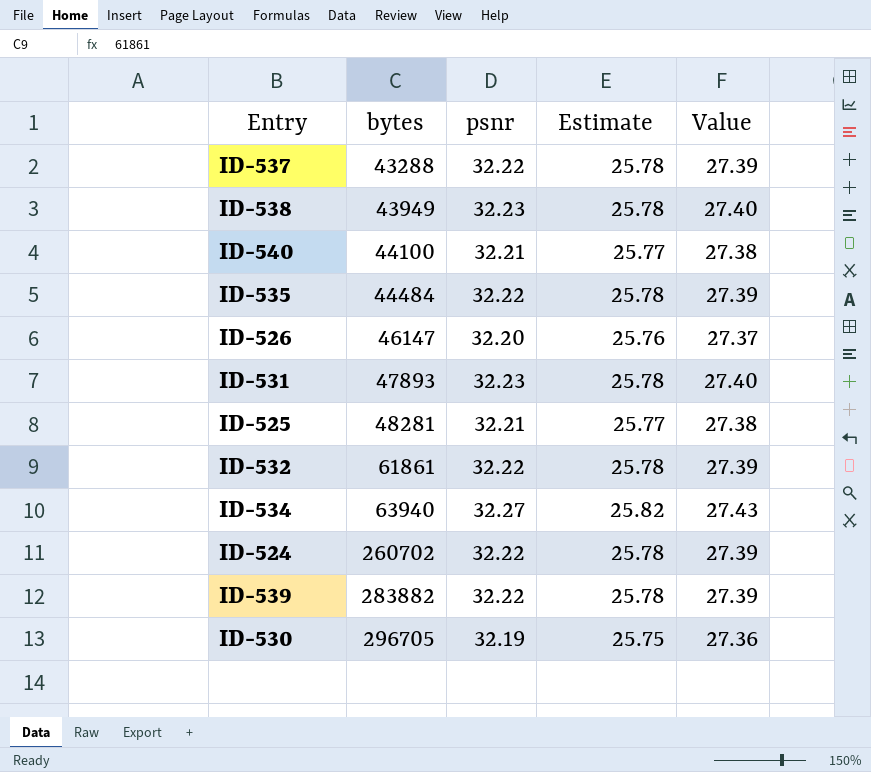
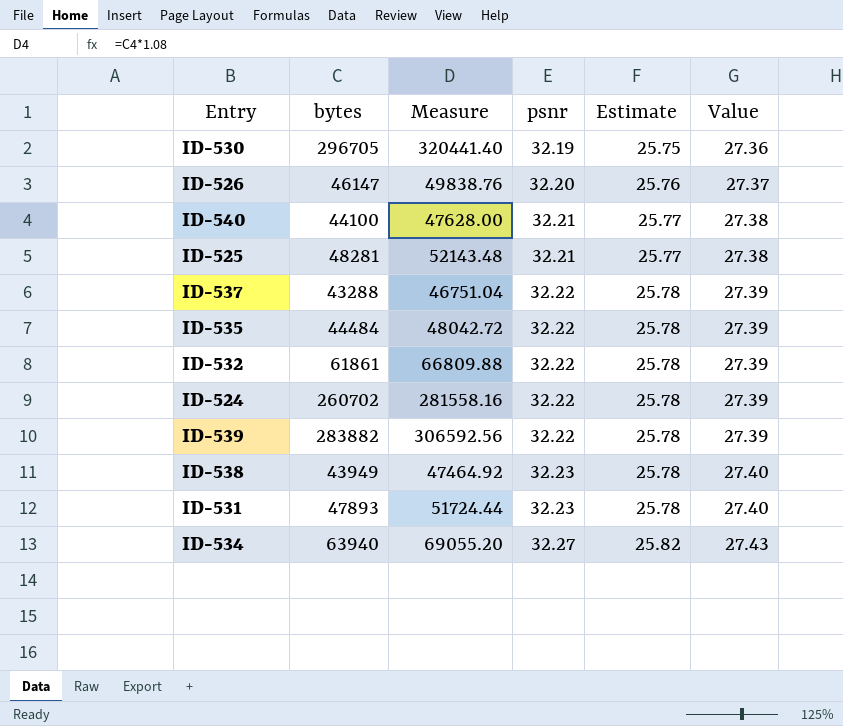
row order: bytes ascending -> psnr ascending
column Measure | formula: none -> [bytes] * 1.08

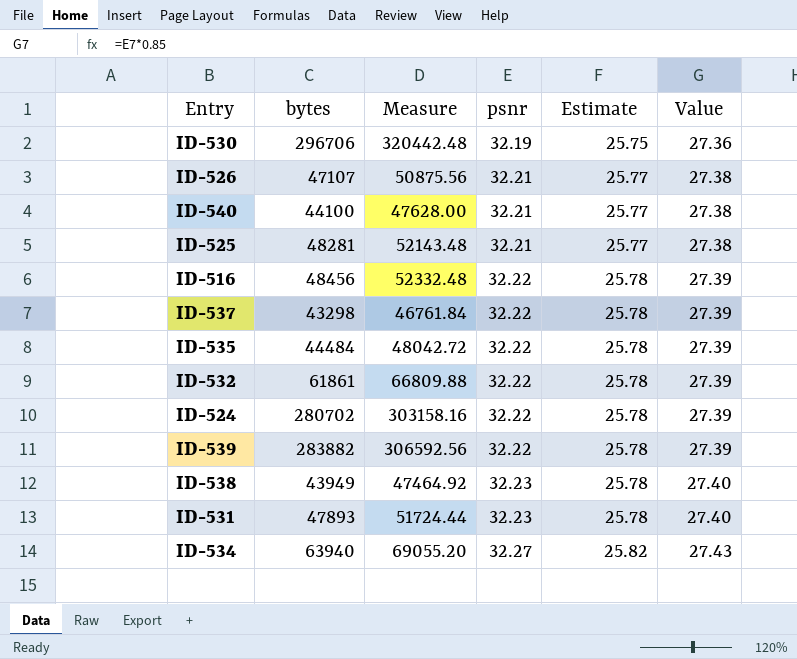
ID-530 | bytes: 296705 -> 296706
ID-530 | Measure: 320441.40 -> 320442.48
ID-526 | bytes: 46147 -> 47107
ID-526 | Measure: 49838.76 -> 50875.56
ID-526 | psnr: 32.20 -> 32.21
ID-526 | Estimate: 25.76 -> 25.77
ID-526 | Value: 27.37 -> 27.38
row ID-516: none -> 48456 | 52332.48 | 32.22 | 25.78 | 27.39
ID-537 | bytes: 43288 -> 43298
ID-537 | Measure: 46751.04 -> 46761.84
ID-524 | bytes: 260702 -> 280702
ID-524 | Measure: 281558.16 -> 303158.16

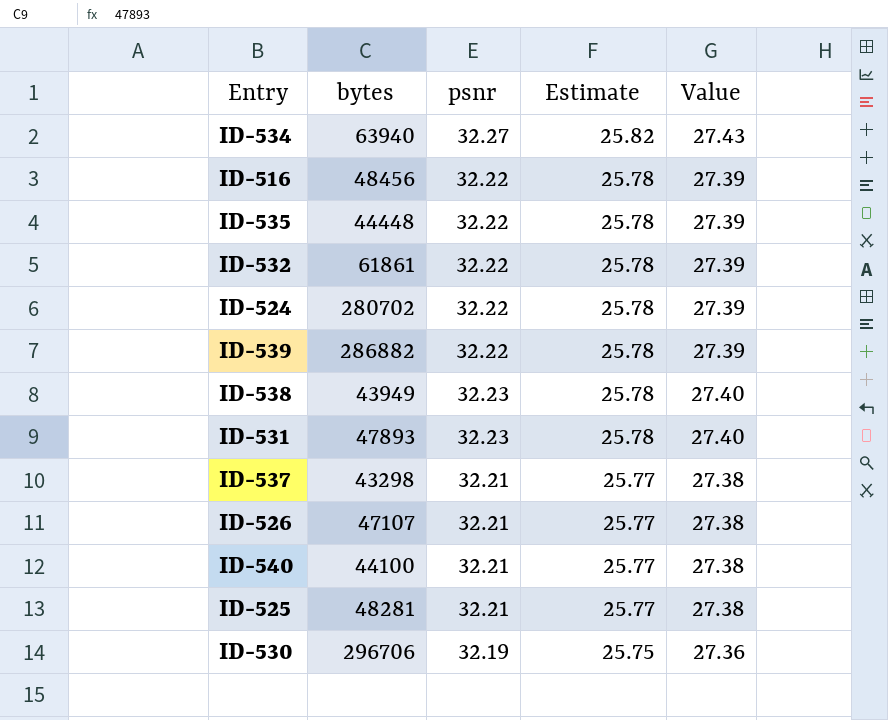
row order: psnr ascending -> Estimate descending
column Measure | formula: [bytes] * 1.08 -> none
ID-535 | bytes: 44484 -> 44448
ID-539 | bytes: 283882 -> 286882
ID-537 | psnr: 32.22 -> 32.21
ID-537 | Estimate: 25.78 -> 25.77
ID-537 | Value: 27.39 -> 27.38

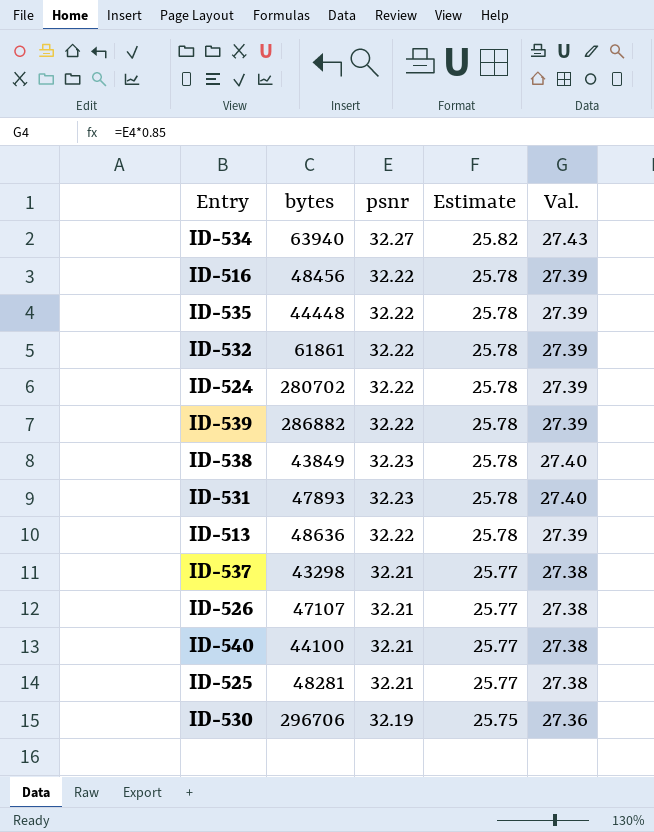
column name: Value -> Val.
ID-538 | bytes: 43949 -> 43849
row ID-513: none -> 48636 | 32.22 | 25.78 | 27.39

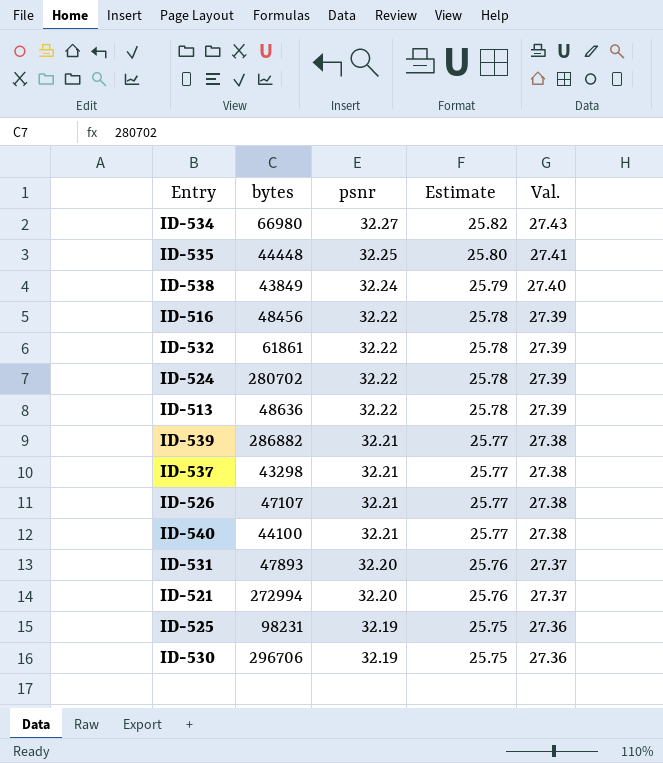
row order: Estimate descending -> psnr descending
ID-534 | bytes: 63940 -> 66980
ID-535 | psnr: 32.22 -> 32.25
ID-535 | Estimate: 25.78 -> 25.80
ID-535 | Val.: 27.39 -> 27.41
ID-538 | psnr: 32.23 -> 32.24
ID-538 | Estimate: 25.78 -> 25.79
ID-539 | psnr: 32.22 -> 32.21
ID-539 | Estimate: 25.78 -> 25.77
ID-539 | Val.: 27.39 -> 27.38
ID-531 | psnr: 32.23 -> 32.20
ID-531 | Estimate: 25.78 -> 25.76
ID-531 | Val.: 27.40 -> 27.37
row ID-521: none -> 272994 | 32.20 | 25.76 | 27.37
ID-525 | bytes: 48281 -> 98231
ID-525 | psnr: 32.21 -> 32.19
ID-525 | Estimate: 25.77 -> 25.75
ID-525 | Val.: 27.38 -> 27.36

